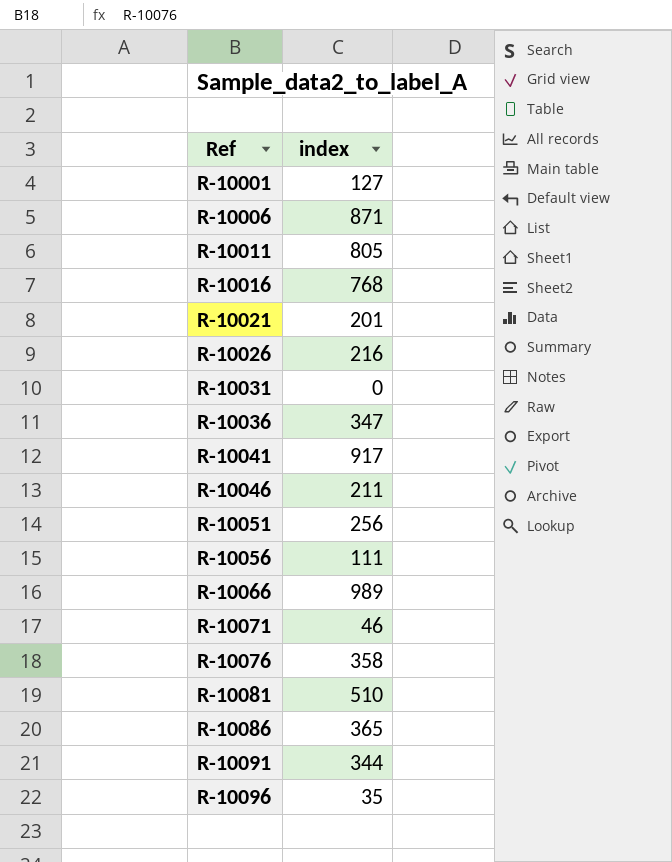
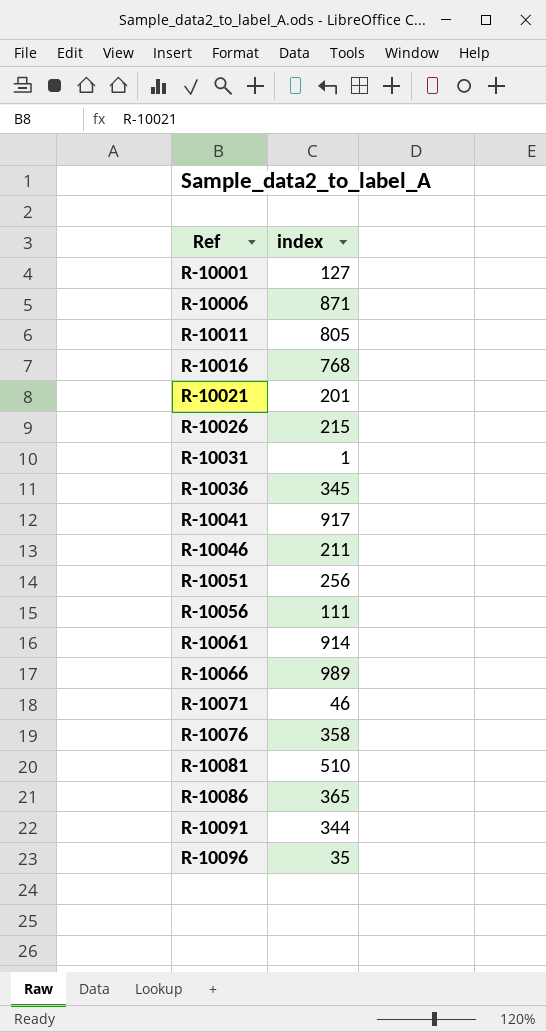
R-10026 | index: 216 -> 215
R-10031 | index: 0 -> 1
R-10036 | index: 347 -> 345
row R-10061: none -> 914

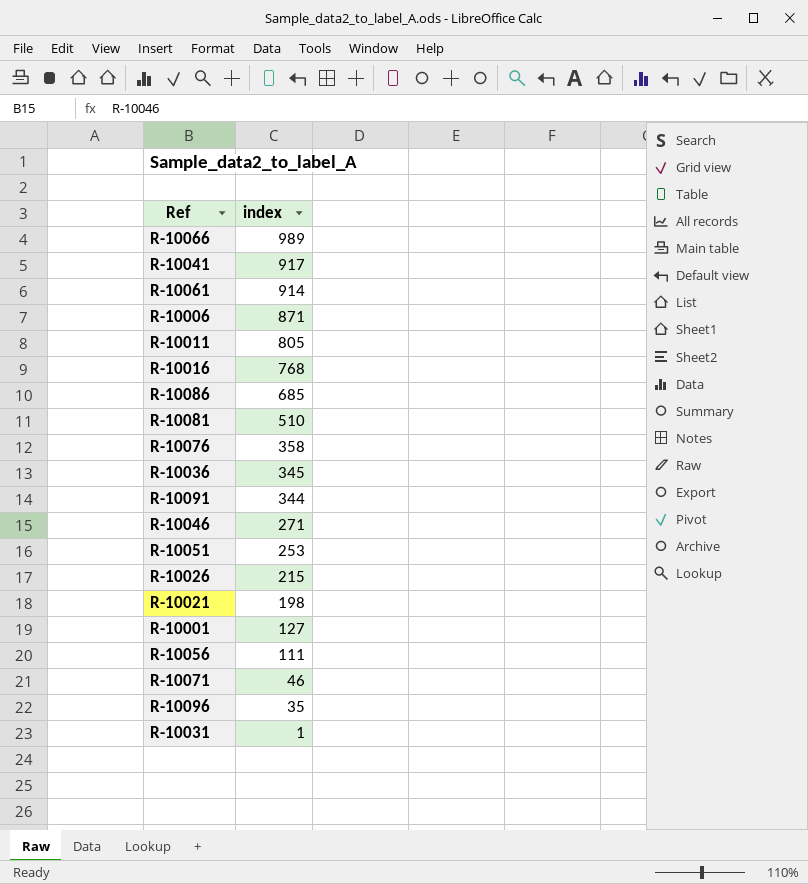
row order: Ref ascending -> index descending
R-10086 | index: 365 -> 685
R-10046 | index: 211 -> 271
R-10051 | index: 256 -> 253
R-10021 | index: 201 -> 198

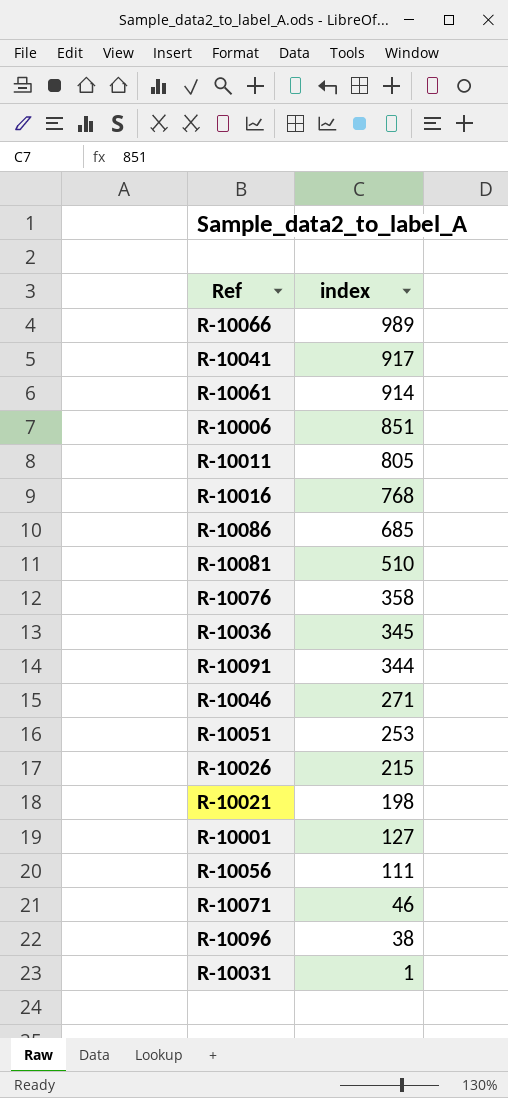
R-10006 | index: 871 -> 851
R-10096 | index: 35 -> 38

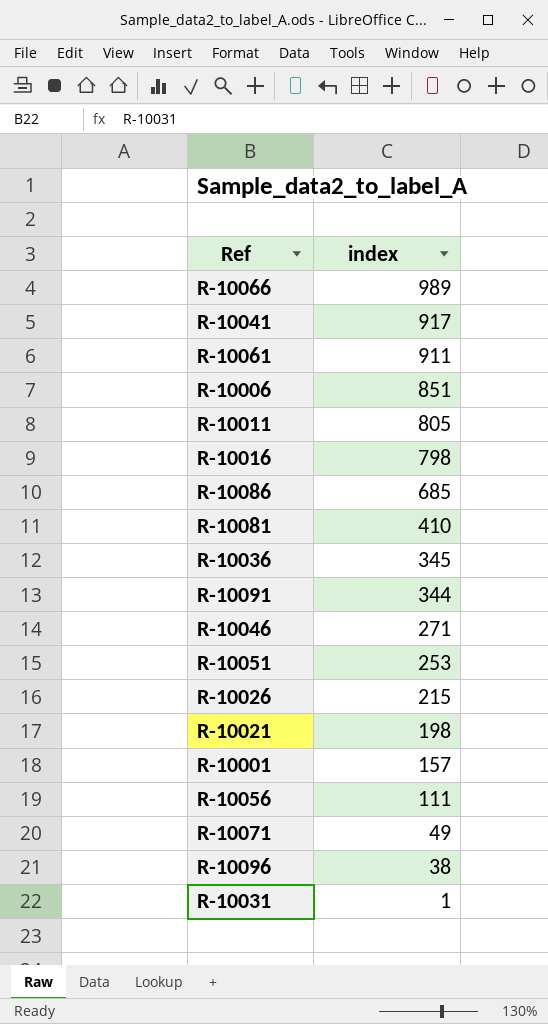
row R-10076: 358 -> none
R-10061 | index: 914 -> 911
R-10016 | index: 768 -> 798
R-10081 | index: 510 -> 410
R-10001 | index: 127 -> 157
R-10071 | index: 46 -> 49

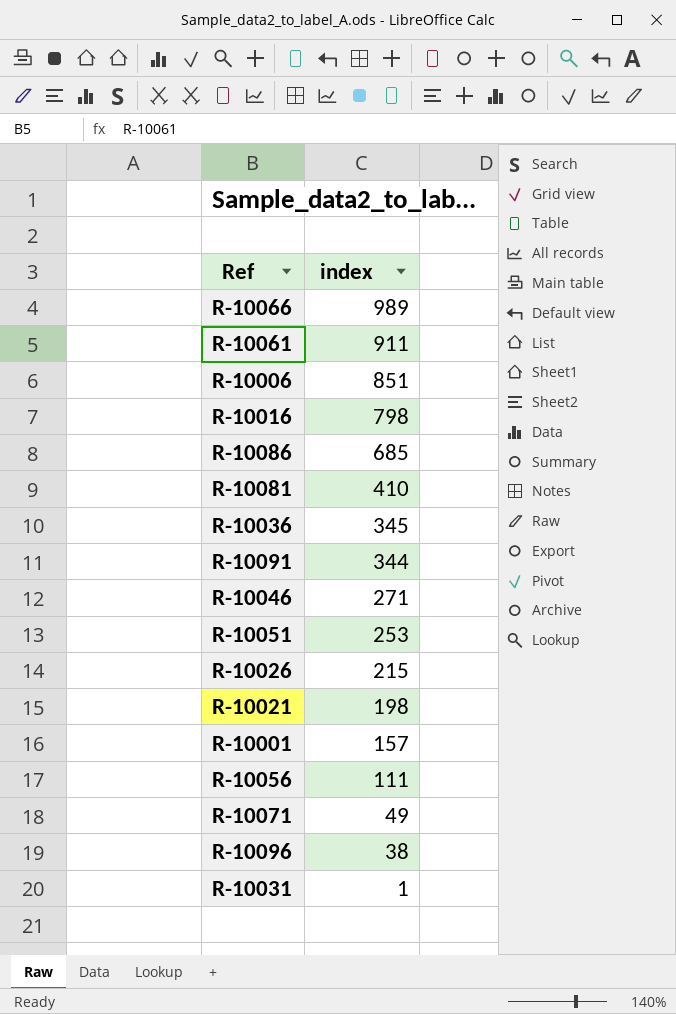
row R-10041: 917 -> none
row R-10011: 805 -> none

